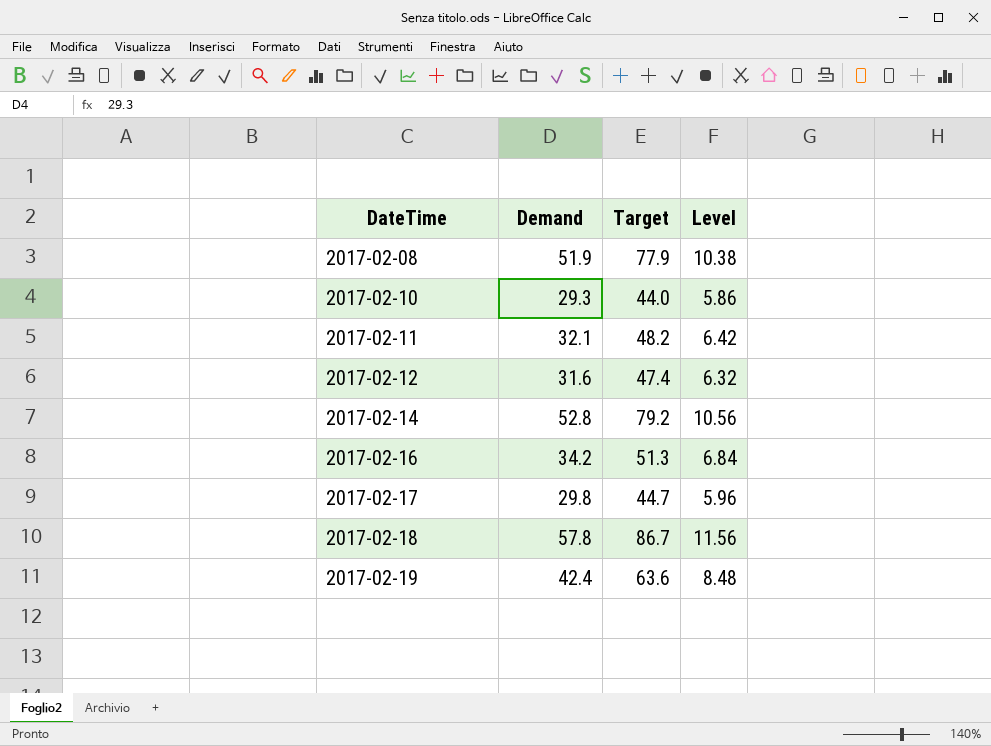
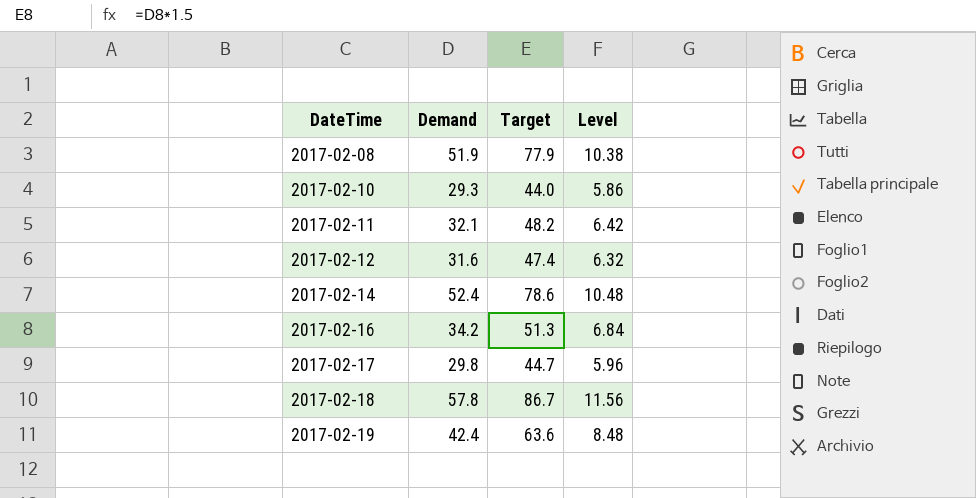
2017-02-14 | Demand: 52.8 -> 52.4
2017-02-14 | Target: 79.2 -> 78.6
2017-02-14 | Level: 10.56 -> 10.48

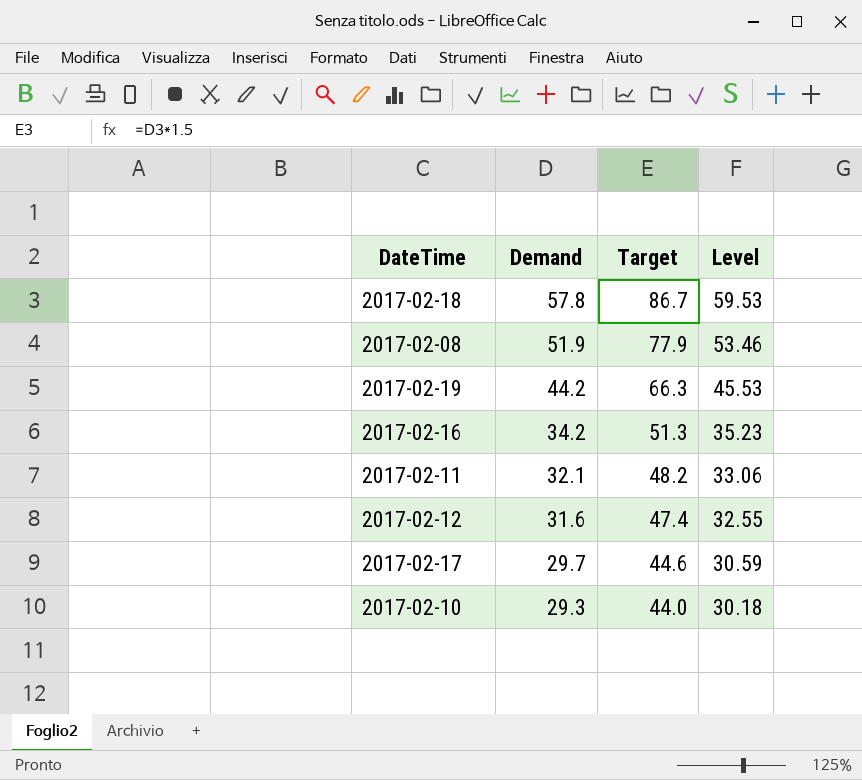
row order: DateTime ascending -> Demand descending
column Level | formula: [Demand] * 0.2 -> [Demand] * 1.03
row 2017-02-14: 52.4 | 78.6 | 10.48 -> none
2017-02-19 | Demand: 42.4 -> 44.2
2017-02-19 | Target: 63.6 -> 66.3
2017-02-17 | Demand: 29.8 -> 29.7
2017-02-17 | Target: 44.7 -> 44.6

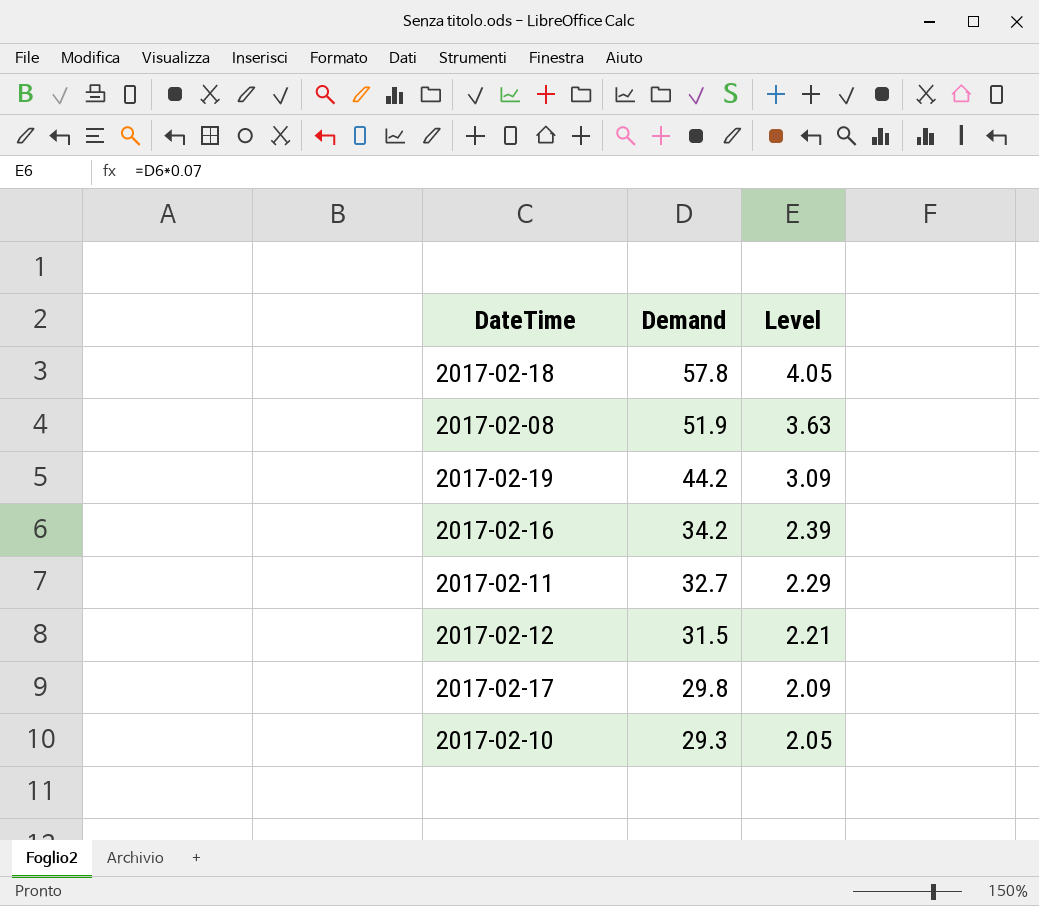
column Target | formula: [Demand] * 1.5 -> none
column Level | formula: [Demand] * 1.03 -> [Demand] * 0.07
2017-02-11 | Demand: 32.1 -> 32.7
2017-02-12 | Demand: 31.6 -> 31.5
2017-02-17 | Demand: 29.7 -> 29.8

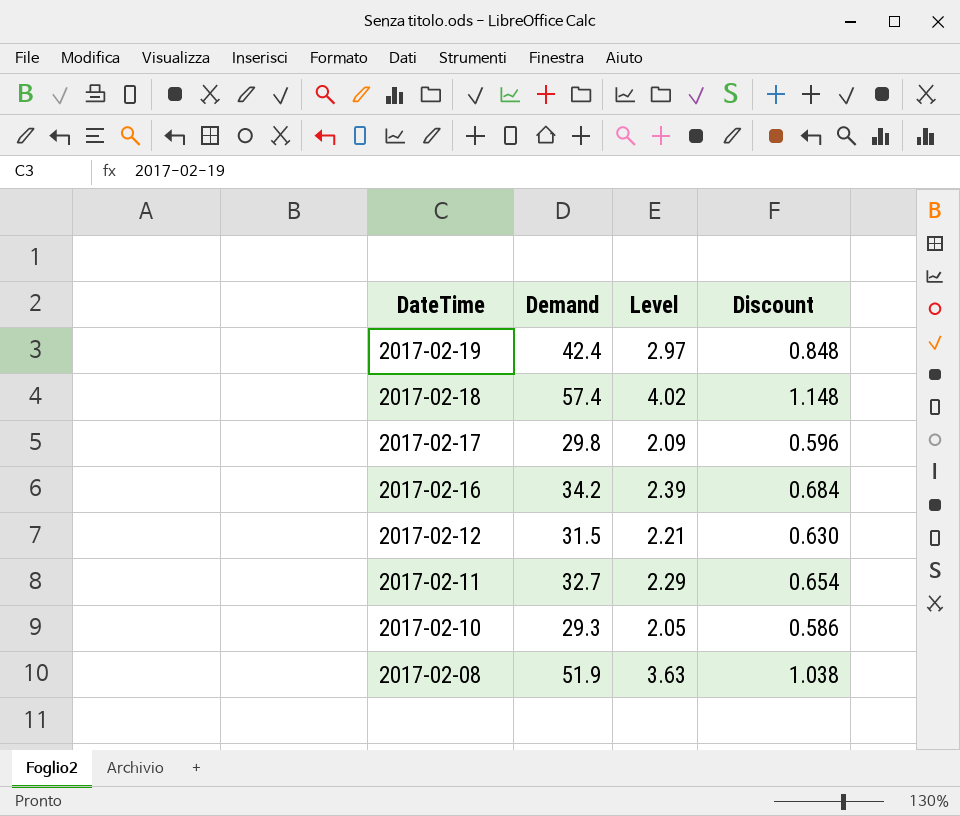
row order: Demand descending -> DateTime descending
column Discount | formula: none -> [Demand] * 0.02
2017-02-19 | Demand: 44.2 -> 42.4
2017-02-19 | Level: 3.09 -> 2.97
2017-02-18 | Demand: 57.8 -> 57.4
2017-02-18 | Level: 4.05 -> 4.02

